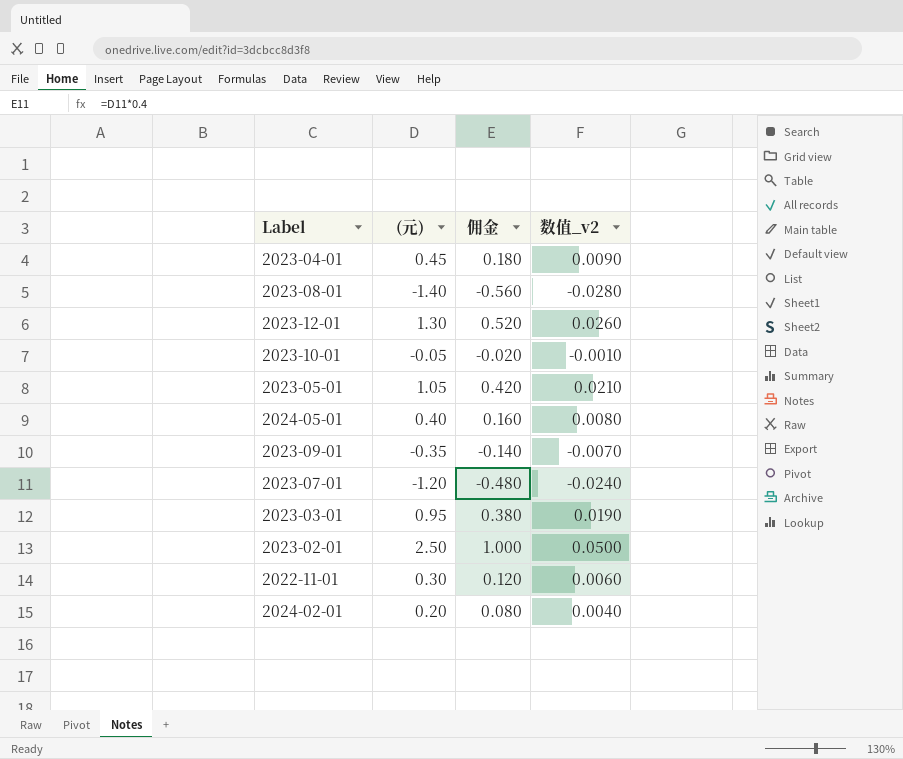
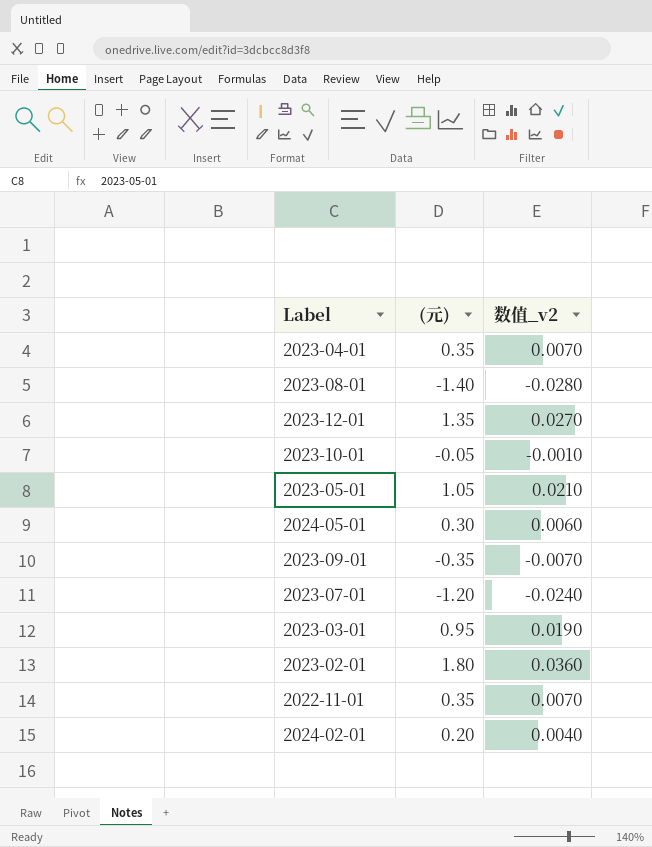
column 佣金 | formula: [(元)] * 0.4 -> none
2023-04-01 | (元): 0.45 -> 0.35
2023-04-01 | 数值_v2: 0.0090 -> 0.0070
2023-12-01 | (元): 1.30 -> 1.35
2023-12-01 | 数值_v2: 0.0260 -> 0.0270
2024-05-01 | (元): 0.40 -> 0.30
2024-05-01 | 数值_v2: 0.0080 -> 0.0060
2023-02-01 | (元): 2.50 -> 1.80
2023-02-01 | 数值_v2: 0.0500 -> 0.0360
2022-11-01 | (元): 0.30 -> 0.35
2022-11-01 | 数值_v2: 0.0060 -> 0.0070

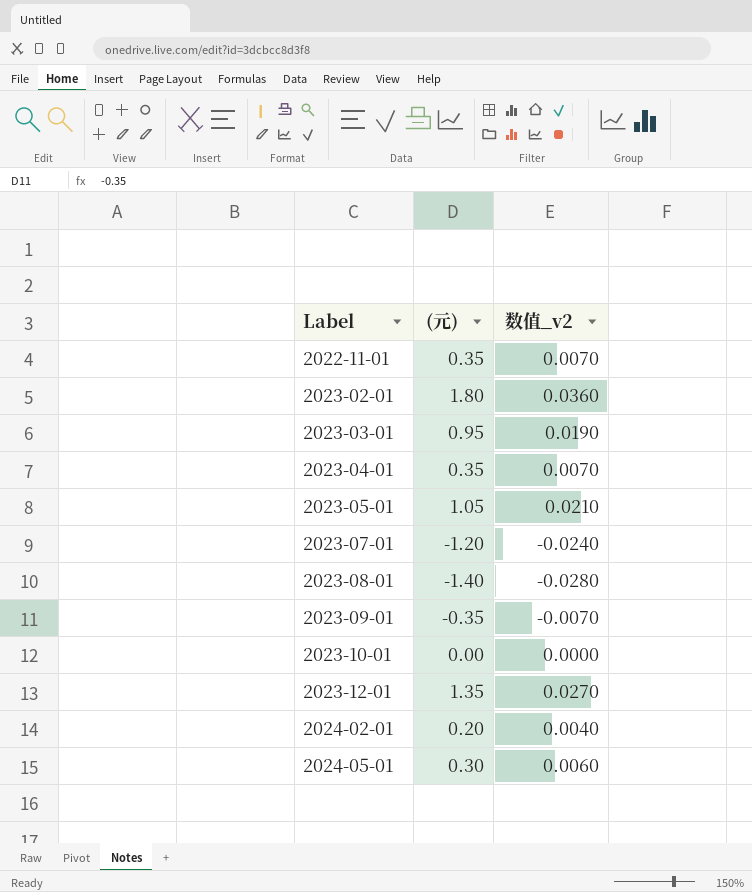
row order: none -> Label ascending
2023-10-01 | (元): -0.05 -> 0.00
2023-10-01 | 数值_v2: -0.0010 -> 0.0000

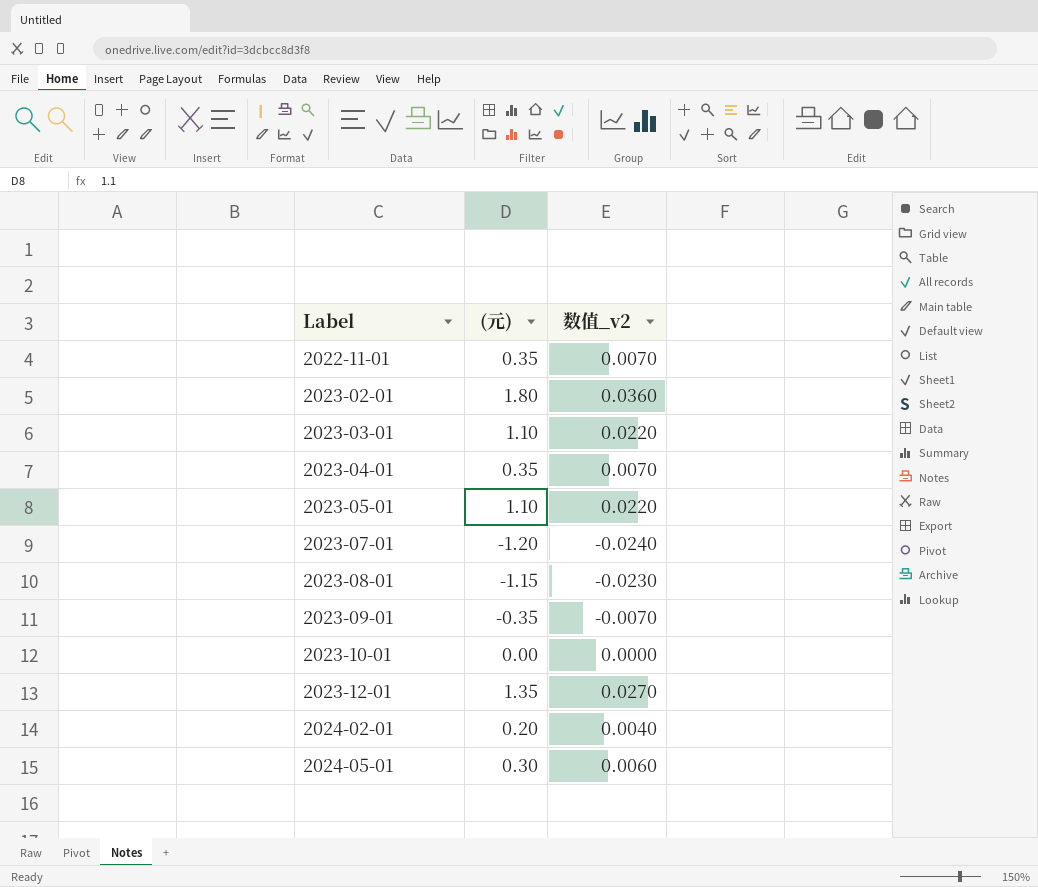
2023-03-01 | (元): 0.95 -> 1.10
2023-03-01 | 数值_v2: 0.0190 -> 0.0220
2023-05-01 | (元): 1.05 -> 1.10
2023-05-01 | 数值_v2: 0.0210 -> 0.0220
2023-08-01 | (元): -1.40 -> -1.15
2023-08-01 | 数值_v2: -0.0280 -> -0.0230

